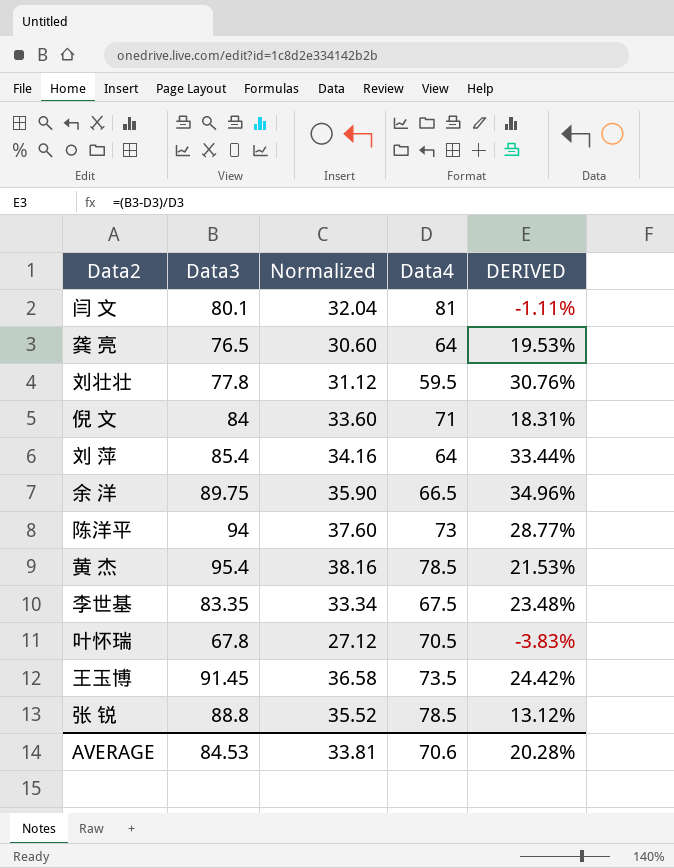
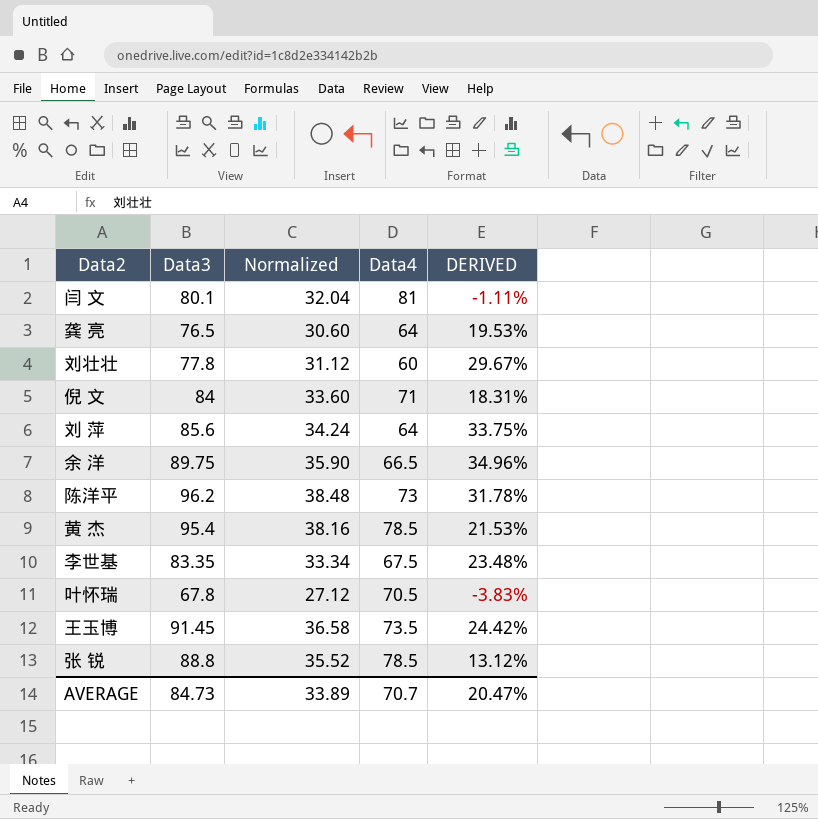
刘壮壮 | Data4: 59.5 -> 60
刘壮壮 | DERIVED: 30.76% -> 29.67%
刘 萍 | Data3: 85.4 -> 85.6
刘 萍 | Normalized: 34.16 -> 34.24
刘 萍 | DERIVED: 33.44% -> 33.75%
陈洋平 | Data3: 94 -> 96.2
陈洋平 | Normalized: 37.60 -> 38.48
陈洋平 | DERIVED: 28.77% -> 31.78%
AVERAGE | Data3: 84.53 -> 84.73
AVERAGE | Normalized: 33.81 -> 33.89
AVERAGE | Data4: 70.6 -> 70.7
AVERAGE | DERIVED: 20.28% -> 20.47%

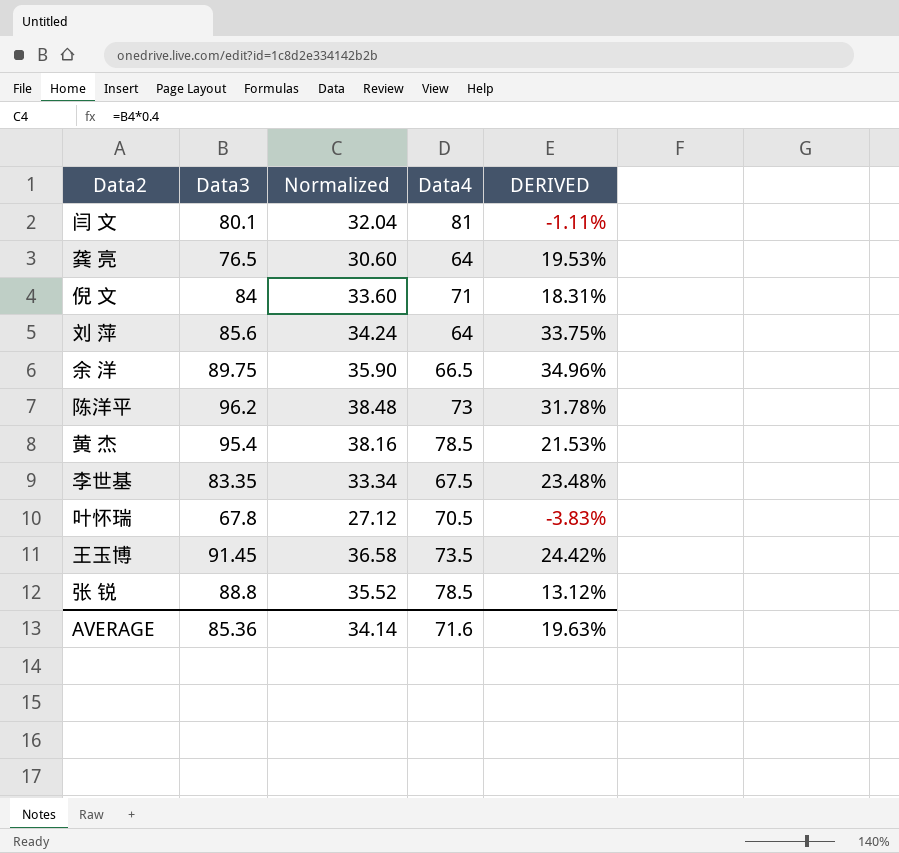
row 刘壮壮: 77.8 | 31.12 | 60 | 29.67% -> none
AVERAGE | Data3: 84.73 -> 85.36
AVERAGE | Normalized: 33.89 -> 34.14
AVERAGE | Data4: 70.7 -> 71.6
AVERAGE | DERIVED: 20.47% -> 19.63%

